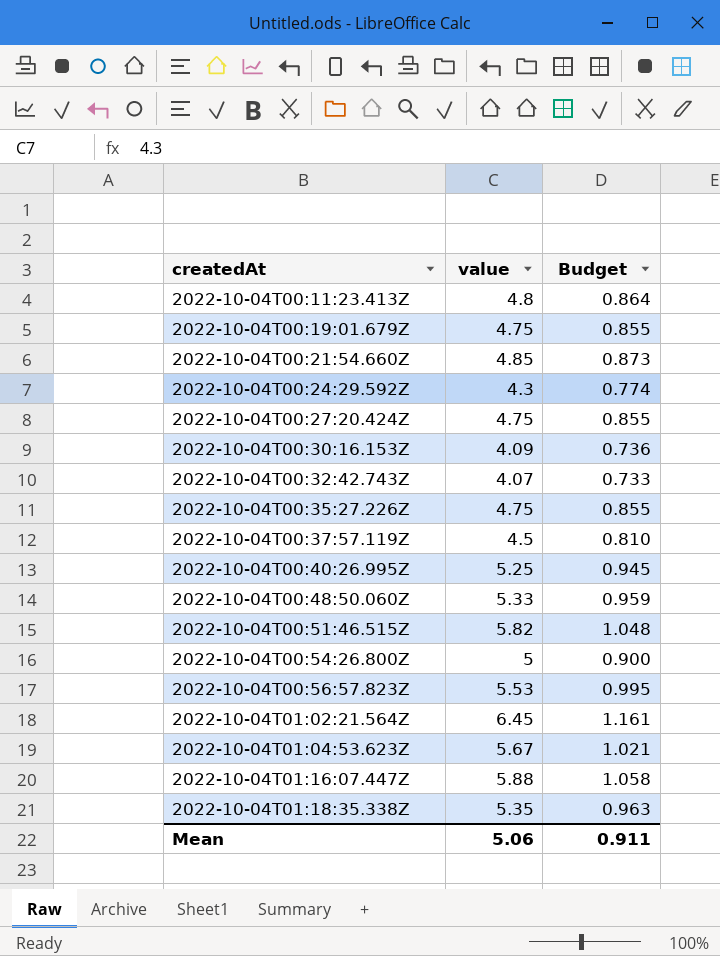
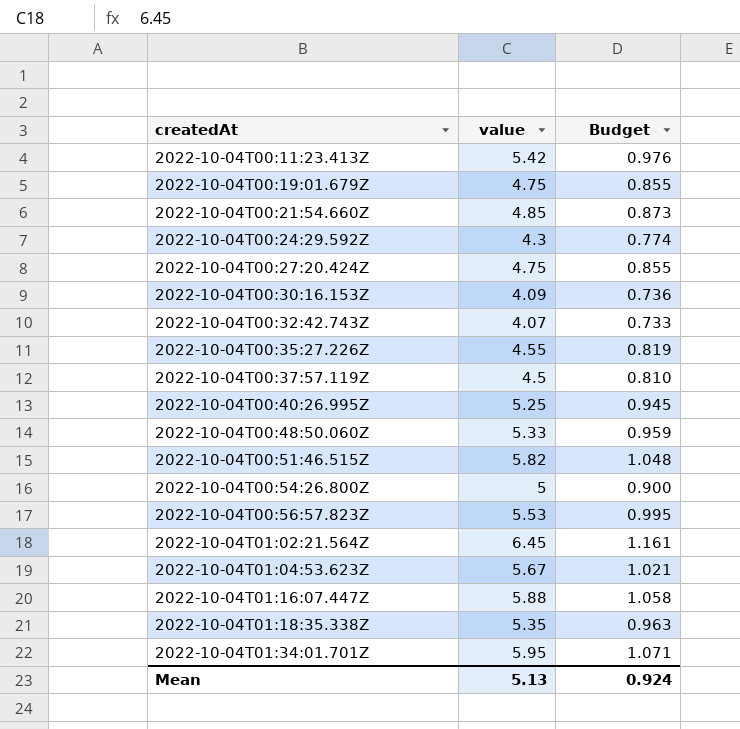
2022-10-04T00:11:23.413Z | value: 4.8 -> 5.42
2022-10-04T00:11:23.413Z | Budget: 0.864 -> 0.976
2022-10-04T00:35:27.226Z | value: 4.75 -> 4.55
2022-10-04T00:35:27.226Z | Budget: 0.855 -> 0.819
row 2022-10-04T01:34:01.701Z: none -> 5.95 | 1.071
Mean | value: 5.06 -> 5.13
Mean | Budget: 0.911 -> 0.924

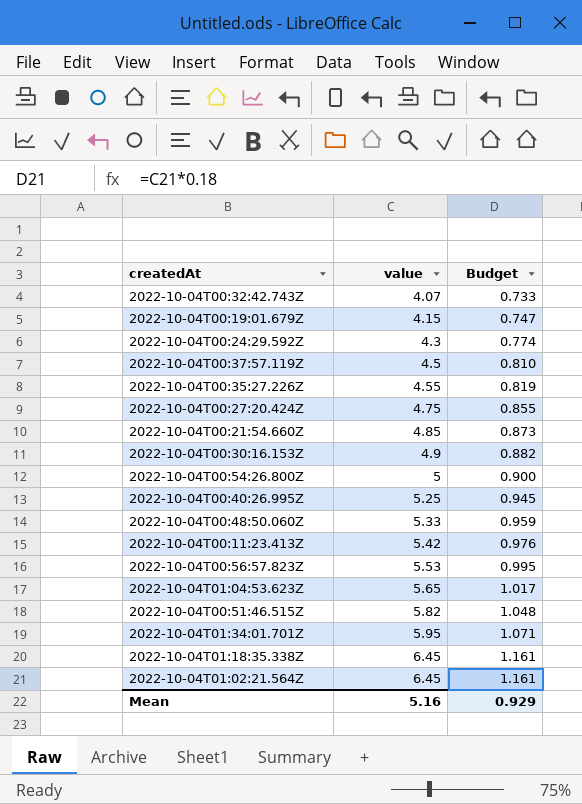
row order: createdAt ascending -> value ascending
row 2022-10-04T01:16:07.447Z: 5.88 | 1.058 -> none
2022-10-04T00:19:01.679Z | value: 4.75 -> 4.15
2022-10-04T00:19:01.679Z | Budget: 0.855 -> 0.747
2022-10-04T00:30:16.153Z | value: 4.09 -> 4.9
2022-10-04T00:30:16.153Z | Budget: 0.736 -> 0.882
2022-10-04T01:04:53.623Z | value: 5.67 -> 5.65
2022-10-04T01:04:53.623Z | Budget: 1.021 -> 1.017
2022-10-04T01:18:35.338Z | value: 5.35 -> 6.45
2022-10-04T01:18:35.338Z | Budget: 0.963 -> 1.161
Mean | value: 5.13 -> 5.16
Mean | Budget: 0.924 -> 0.929

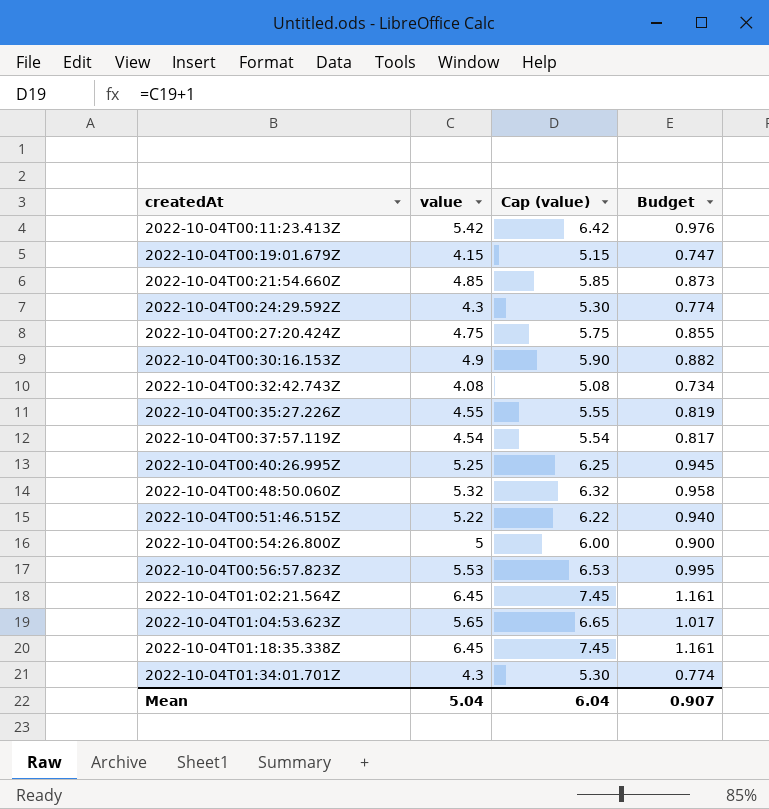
row order: value ascending -> createdAt ascending
column Cap (value) | formula: none -> [value] + 1
2022-10-04T00:32:42.743Z | value: 4.07 -> 4.08
2022-10-04T00:32:42.743Z | Budget: 0.733 -> 0.734
2022-10-04T00:37:57.119Z | value: 4.5 -> 4.54
2022-10-04T00:37:57.119Z | Budget: 0.810 -> 0.817
2022-10-04T00:48:50.060Z | value: 5.33 -> 5.32
2022-10-04T00:48:50.060Z | Budget: 0.959 -> 0.958
2022-10-04T00:51:46.515Z | value: 5.82 -> 5.22
2022-10-04T00:51:46.515Z | Budget: 1.048 -> 0.940
2022-10-04T01:34:01.701Z | value: 5.95 -> 4.3
2022-10-04T01:34:01.701Z | Budget: 1.071 -> 0.774
Mean | value: 5.16 -> 5.04
Mean | Budget: 0.929 -> 0.907

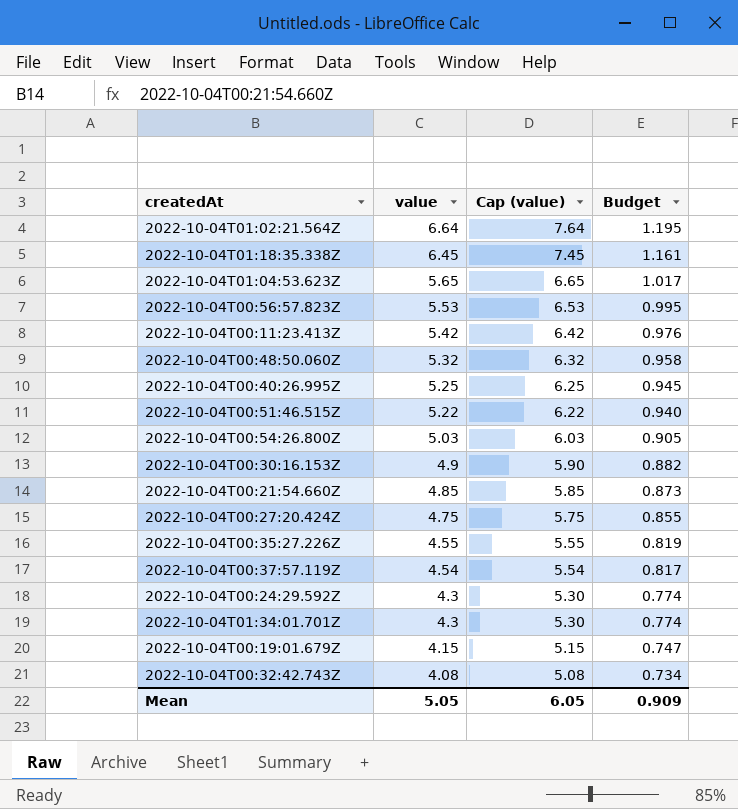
row order: createdAt ascending -> value descending
2022-10-04T01:02:21.564Z | value: 6.45 -> 6.64
2022-10-04T01:02:21.564Z | Cap (value): 7.45 -> 7.64
2022-10-04T01:02:21.564Z | Budget: 1.161 -> 1.195
2022-10-04T00:54:26.800Z | value: 5 -> 5.03
2022-10-04T00:54:26.800Z | Cap (value): 6.00 -> 6.03
2022-10-04T00:54:26.800Z | Budget: 0.900 -> 0.905
Mean | value: 5.04 -> 5.05
Mean | Cap (value): 6.04 -> 6.05
Mean | Budget: 0.907 -> 0.909

